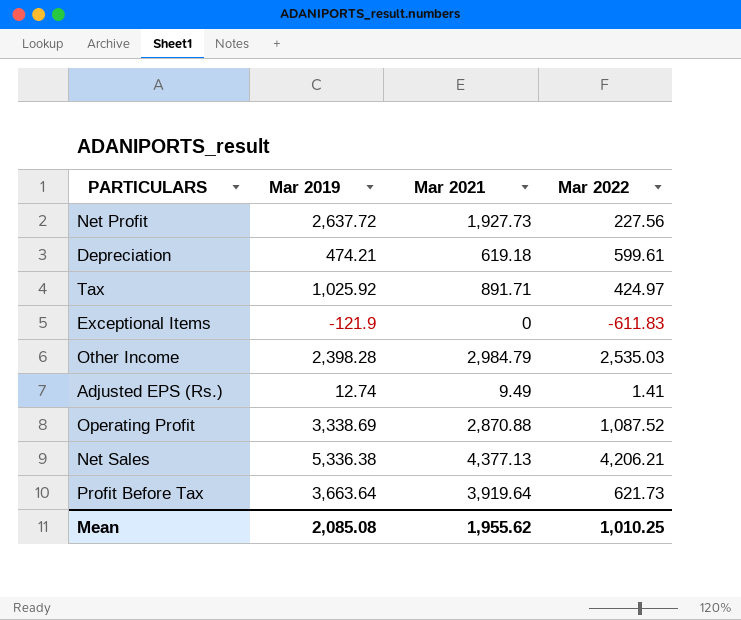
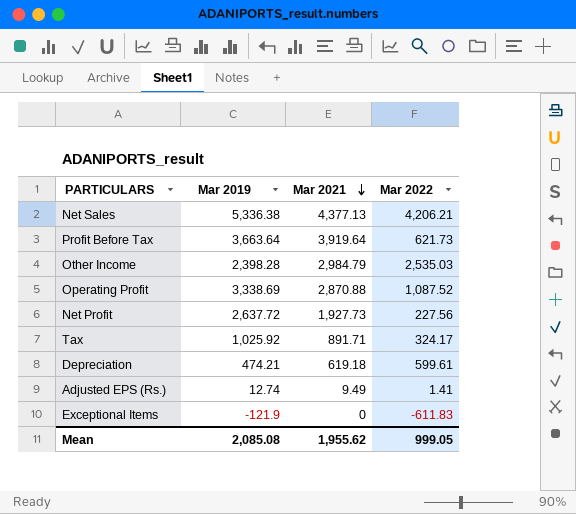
row order: none -> Mar 2021 descending
Tax | Mar 2022: 424.97 -> 324.17
Mean | Mar 2022: 1,010.25 -> 999.05

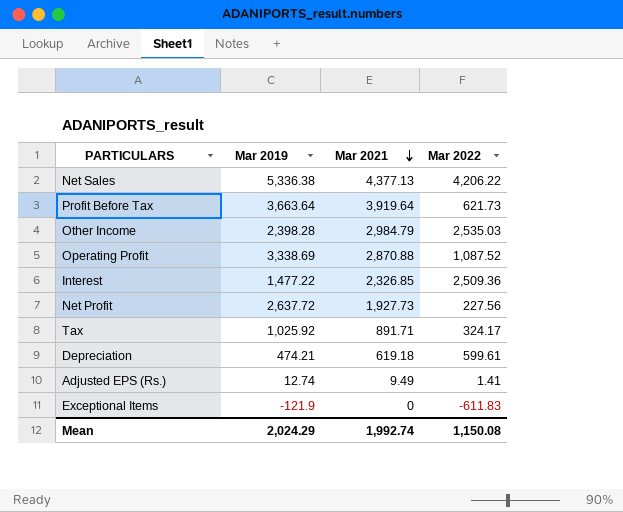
Net Sales | Mar 2022: 4,206.21 -> 4,206.22
row Interest: none -> 1,477.22 | 2,326.85 | 2,509.36
Mean | Mar 2019: 2,085.08 -> 2,024.29
Mean | Mar 2021: 1,955.62 -> 1,992.74
Mean | Mar 2022: 999.05 -> 1,150.08

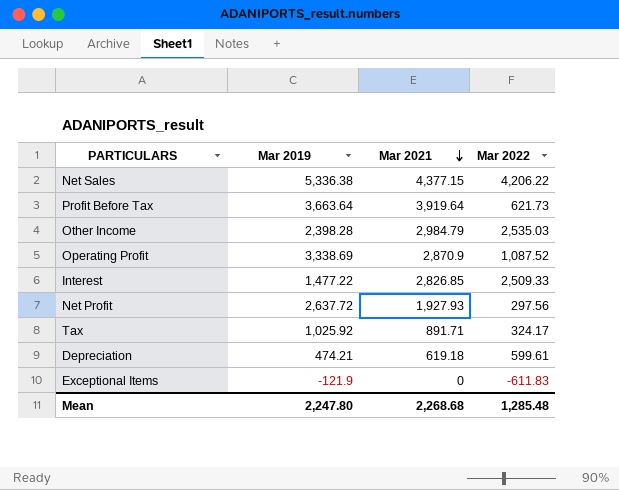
row Adjusted EPS (Rs.): 12.74 | 9.49 | 1.41 -> none
Net Sales | Mar 2021: 4,377.13 -> 4,377.15
Operating Profit | Mar 2021: 2,870.88 -> 2,870.9
Interest | Mar 2021: 2,326.85 -> 2,826.85
Interest | Mar 2022: 2,509.36 -> 2,509.33
Net Profit | Mar 2021: 1,927.73 -> 1,927.93
Net Profit | Mar 2022: 227.56 -> 297.56
Mean | Mar 2019: 2,024.29 -> 2,247.80
Mean | Mar 2021: 1,992.74 -> 2,268.68
Mean | Mar 2022: 1,150.08 -> 1,285.48

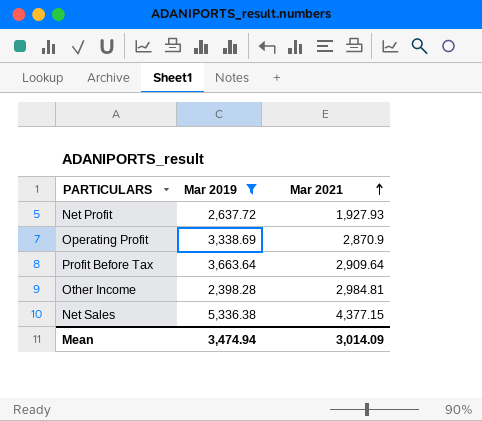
filter: none -> Mar 2019 >= 2,398.28
row order: Mar 2021 descending -> Mar 2021 ascending
column Mar 2022 | position: 4 -> none
Profit Before Tax | Mar 2021: 3,919.64 -> 2,909.64
Other Income | Mar 2021: 2,984.79 -> 2,984.81
Mean | Mar 2019: 2,247.80 -> 3,474.94
Mean | Mar 2021: 2,268.68 -> 3,014.09

